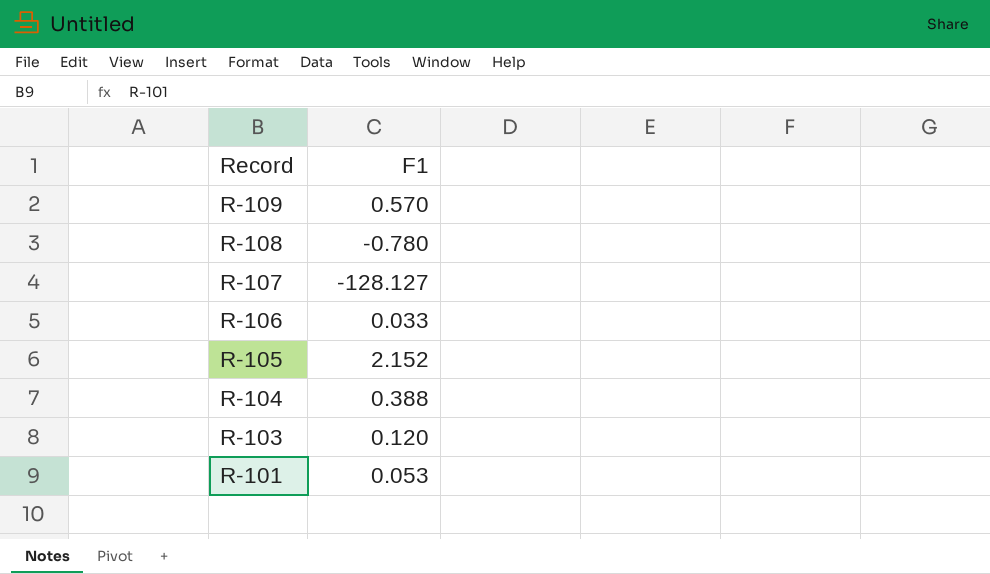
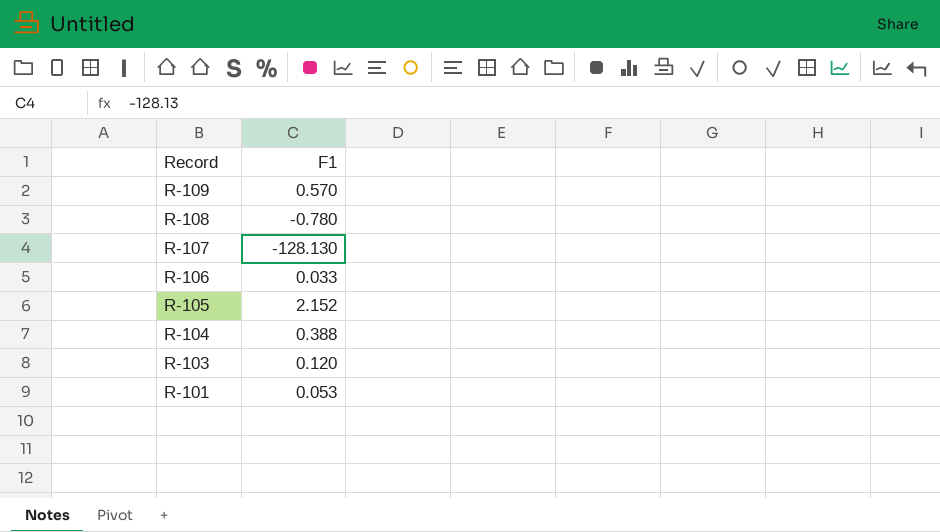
R-107 | F1: -128.127 -> -128.130

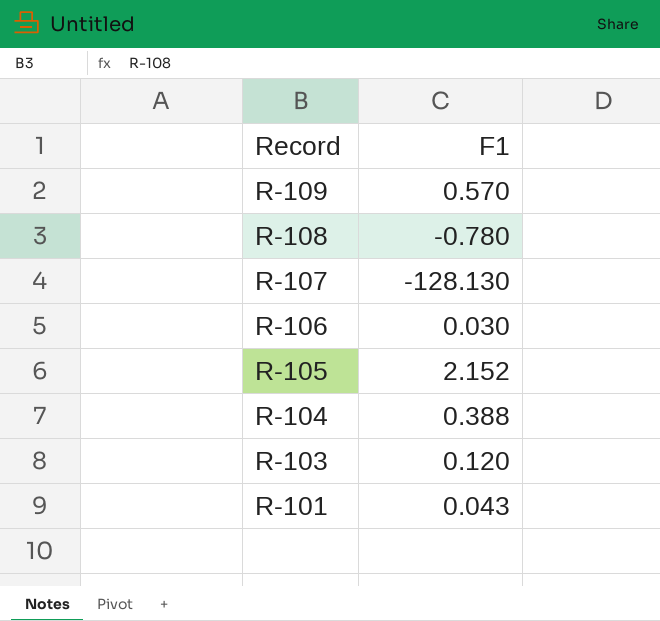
R-106 | F1: 0.033 -> 0.030
R-101 | F1: 0.053 -> 0.043

